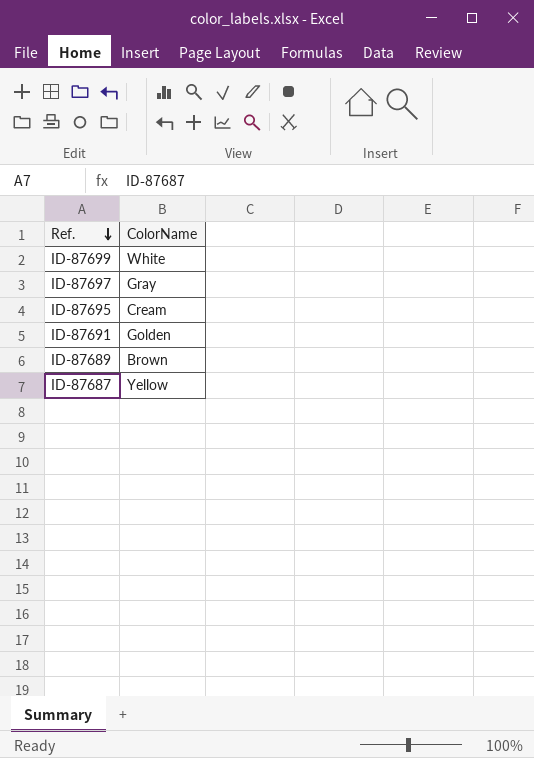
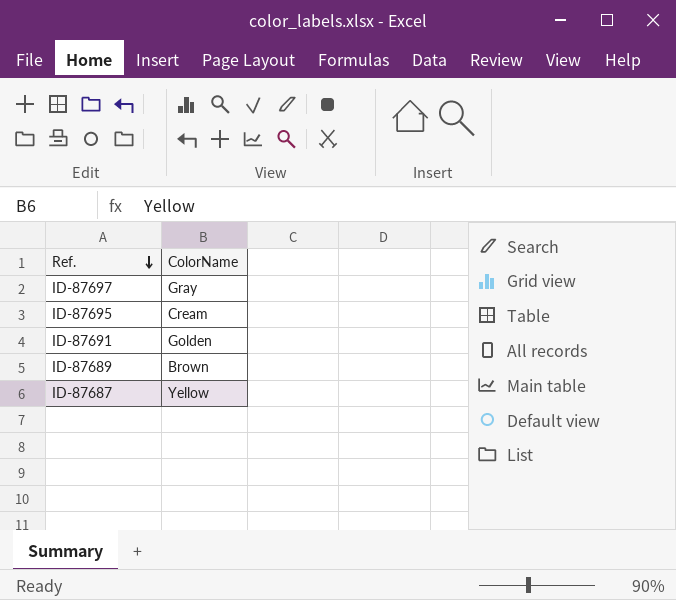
row ID-87699: White -> none

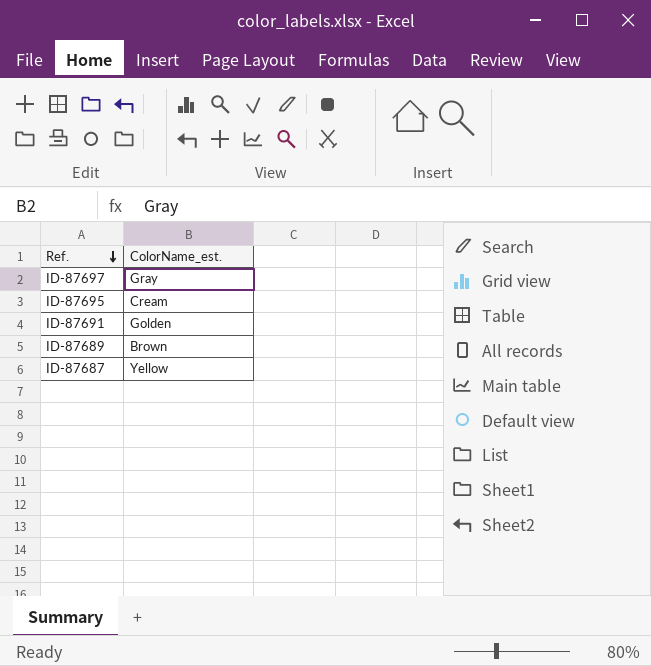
column name: ColorName -> ColorName_est.

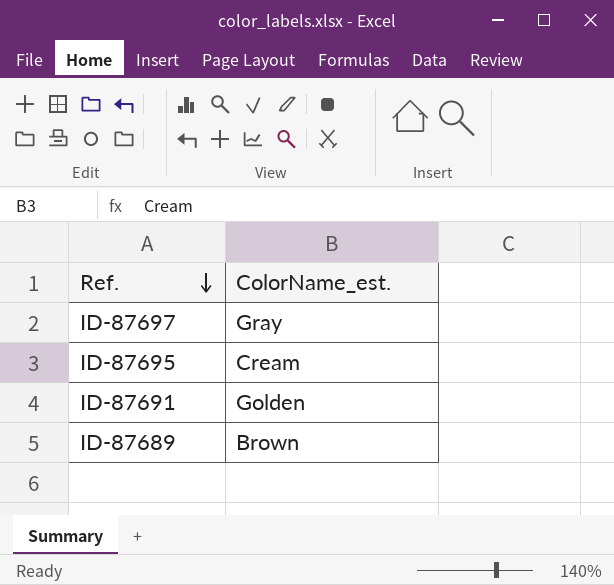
row ID-87687: Yellow -> none

